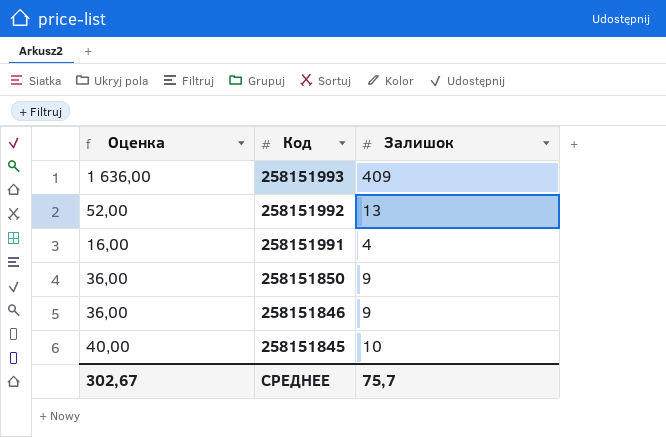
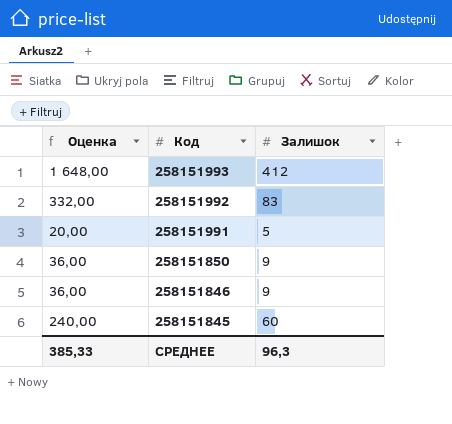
258151993 | Оценка: 1 636,00 -> 1 648,00
258151993 | Залишок: 409 -> 412
258151992 | Оценка: 52,00 -> 332,00
258151992 | Залишок: 13 -> 83
258151991 | Оценка: 16,00 -> 20,00
258151991 | Залишок: 4 -> 5
258151845 | Оценка: 40,00 -> 240,00
258151845 | Залишок: 10 -> 60
СРЕДНЕЕ | Оценка: 302,67 -> 385,33
СРЕДНЕЕ | Залишок: 75,7 -> 96,3

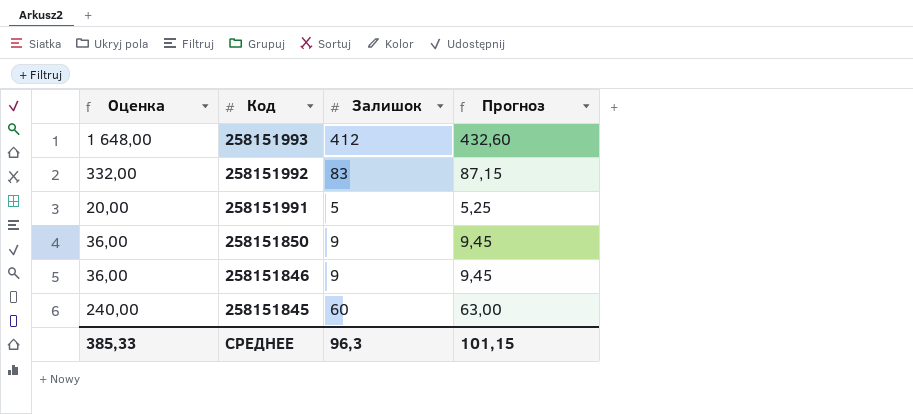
column Прогноз | formula: none -> [Залишок] * 1,05

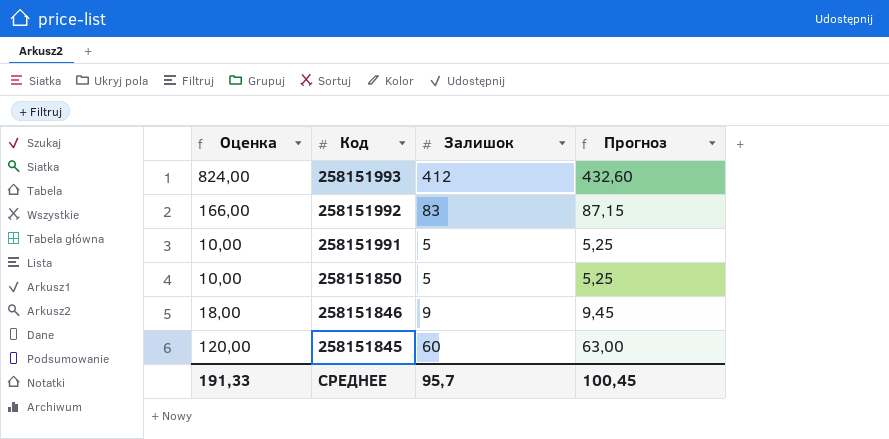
column Оценка | formula: [Залишок] * 4 -> [Залишок] * 2
258151850 | Залишок: 9 -> 5
258151850 | Прогноз: 9,45 -> 5,25
СРЕДНЕЕ | Оценка: 385,33 -> 191,33
СРЕДНЕЕ | Залишок: 96,3 -> 95,7
СРЕДНЕЕ | Прогноз: 101,15 -> 100,45

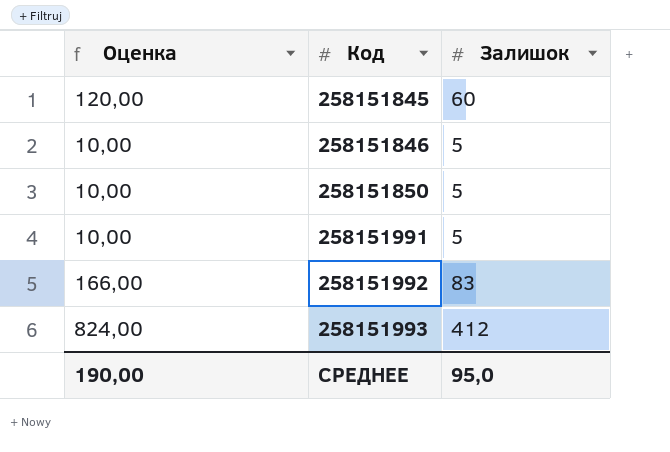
row order: Код descending -> Код ascending
column Прогноз | formula: [Залишок] * 1,05 -> none
258151846 | Оценка: 18,00 -> 10,00
258151846 | Залишок: 9 -> 5
СРЕДНЕЕ | Оценка: 191,33 -> 190,00
СРЕДНЕЕ | Залишок: 95,7 -> 95,0

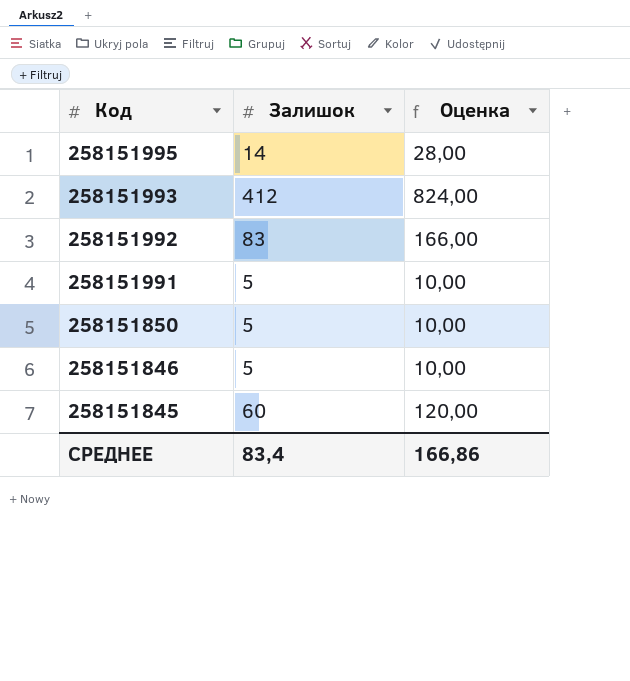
row order: Код ascending -> Код descending
column Оценка | position: 1 -> 3
row 258151995: none -> 14 | 28,00
СРЕДНЕЕ | Залишок: 95,0 -> 83,4
СРЕДНЕЕ | Оценка: 190,00 -> 166,86

